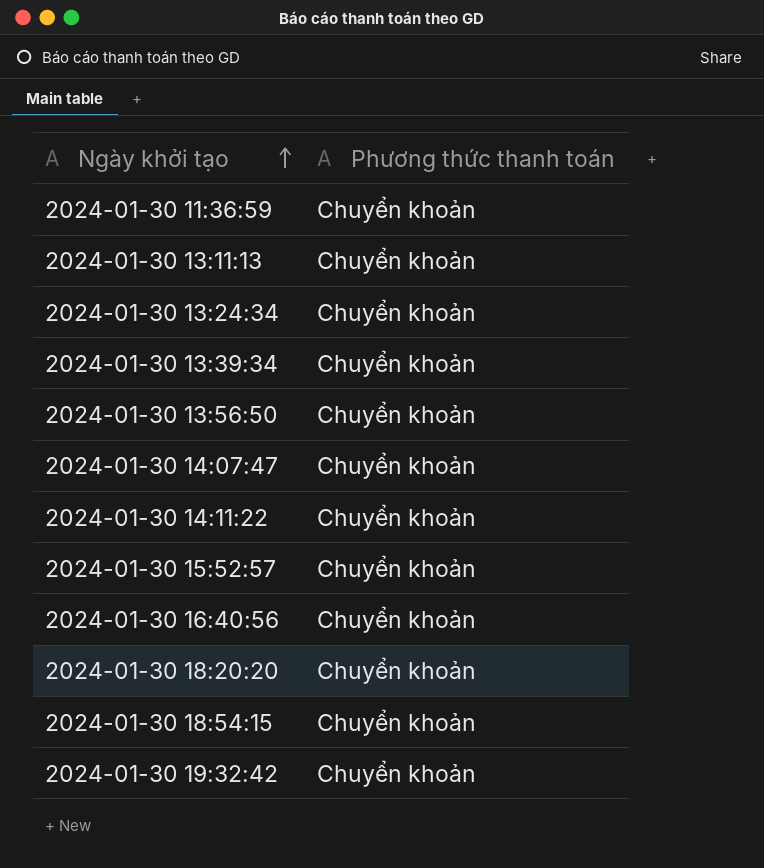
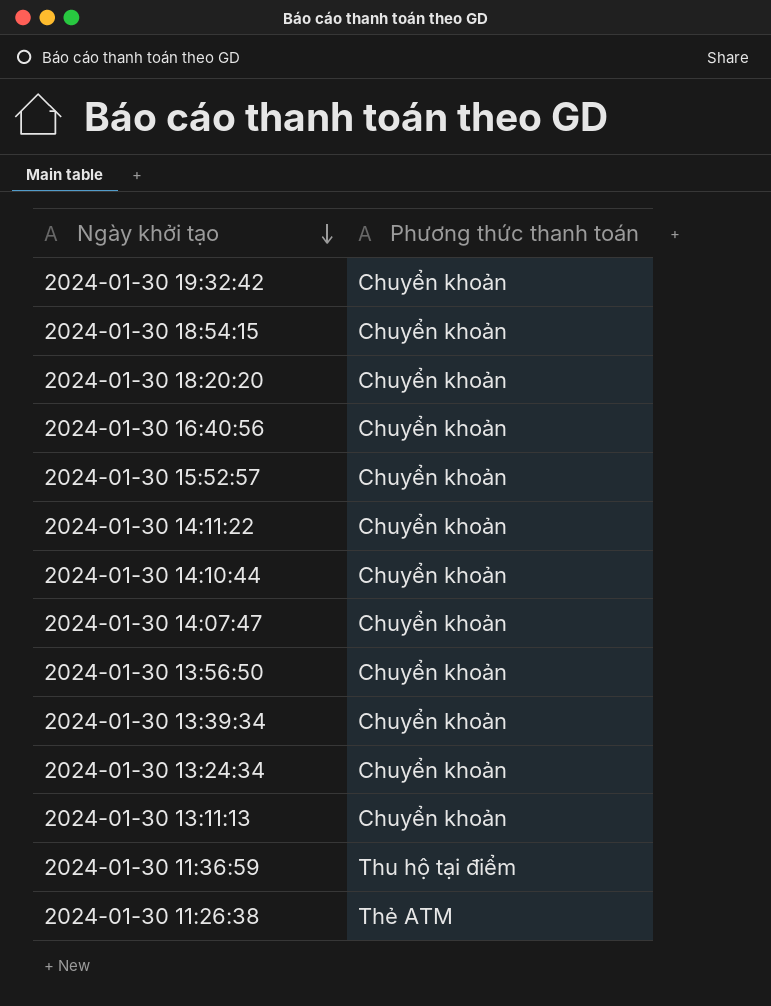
row order: Ngày khởi tạo ascending -> Ngày khởi tạo descending
row 2024-01-30 14:10:44: none -> Chuyển khoản
2024-01-30 11:36:59 | Phương thức thanh toán: Chuyển khoản -> Thu hộ tại điểm
row 2024-01-30 11:26:38: none -> Thẻ ATM

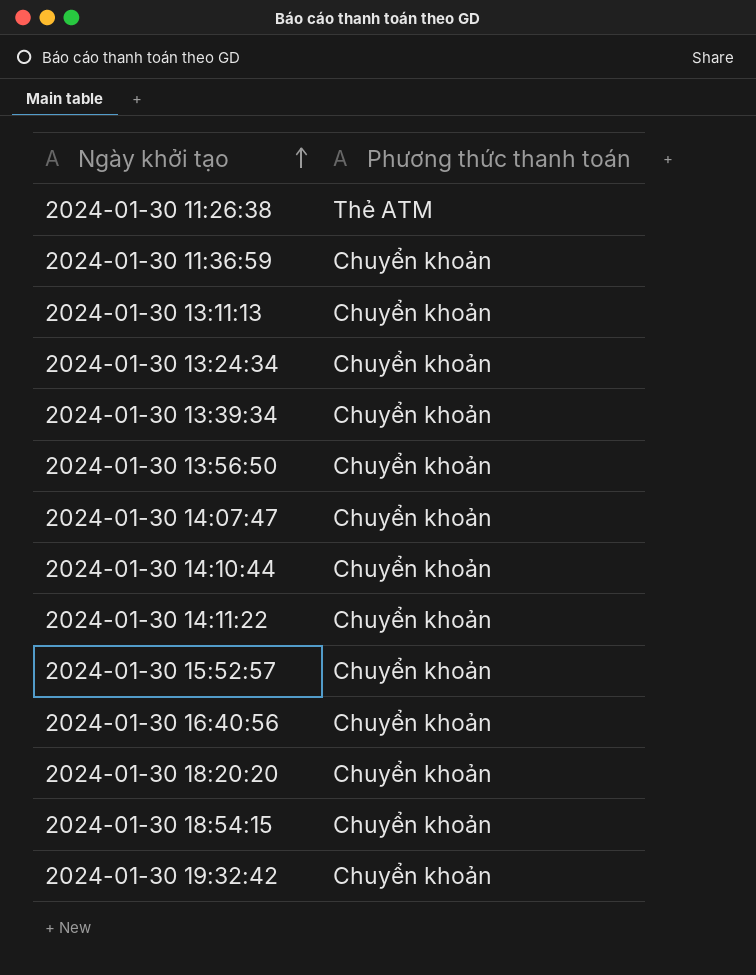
row order: Ngày khởi tạo descending -> Ngày khởi tạo ascending
2024-01-30 11:36:59 | Phương thức thanh toán: Thu hộ tại điểm -> Chuyển khoản

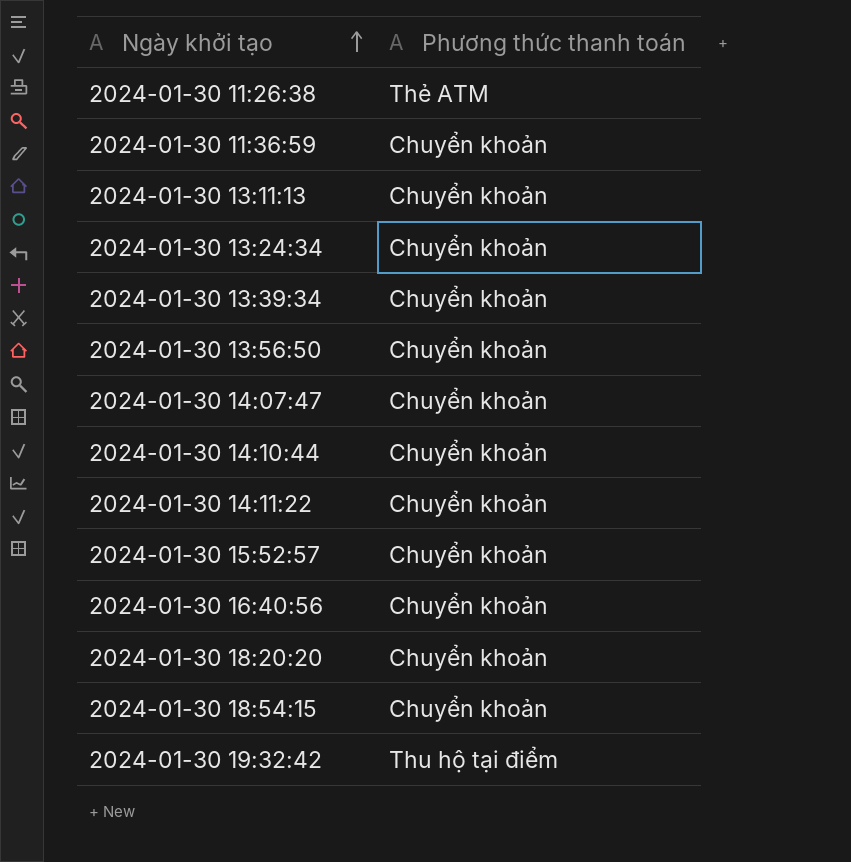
2024-01-30 19:32:42 | Phương thức thanh toán: Chuyển khoản -> Thu hộ tại điểm

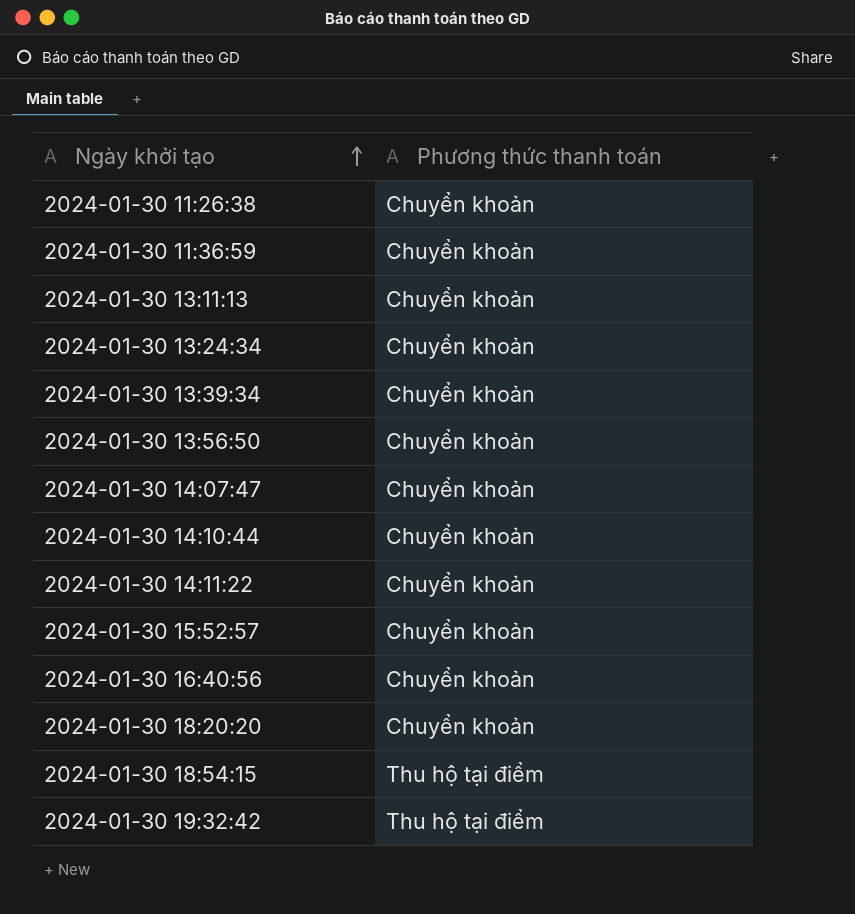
2024-01-30 11:26:38 | Phương thức thanh toán: Thẻ ATM -> Chuyển khoản
2024-01-30 18:54:15 | Phương thức thanh toán: Chuyển khoản -> Thu hộ tại điểm

